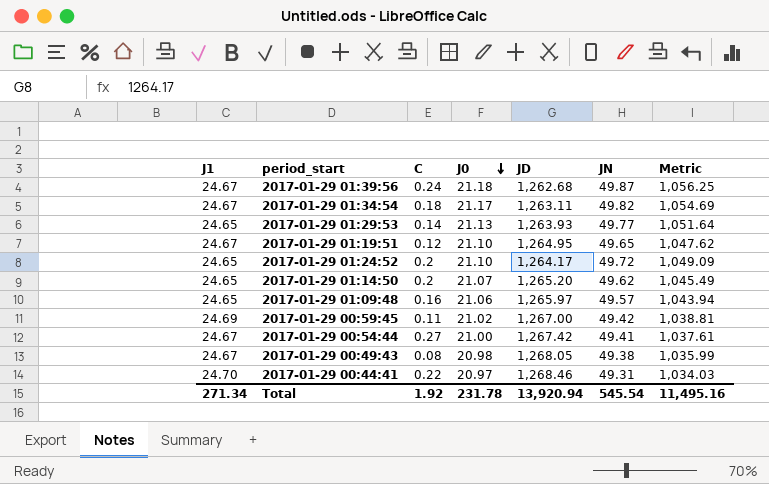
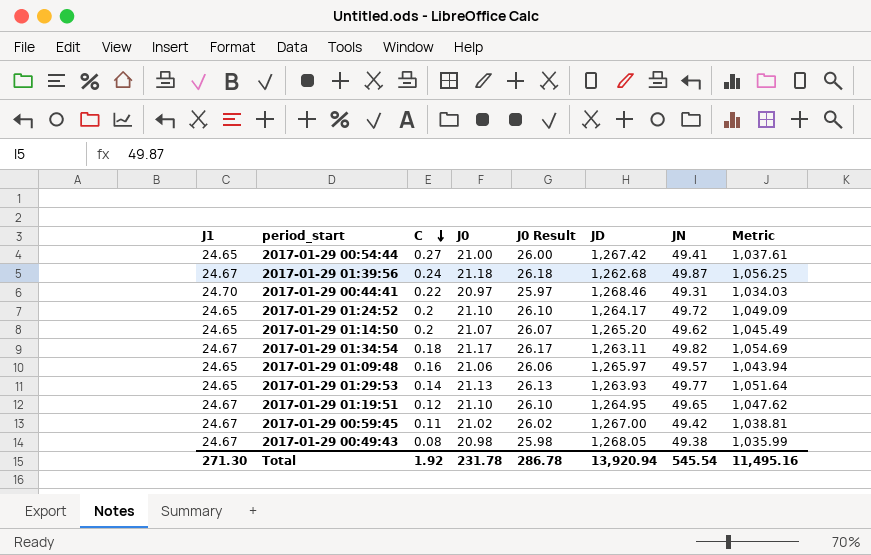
row order: J0 descending -> C descending
column J0 Result | formula: none -> [J0] + 5
2017-01-29 00:54:44 | J1: 24.67 -> 24.65
2017-01-29 00:59:45 | J1: 24.69 -> 24.67
Total | J1: 271.34 -> 271.30

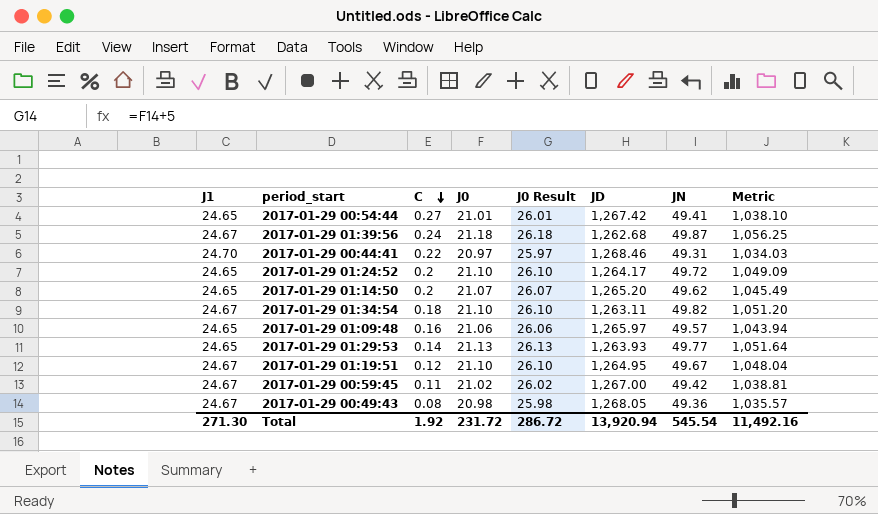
2017-01-29 00:54:44 | J0: 21.00 -> 21.01
2017-01-29 00:54:44 | J0 Result: 26.00 -> 26.01
2017-01-29 00:54:44 | Metric: 1,037.61 -> 1,038.10
2017-01-29 01:34:54 | J0: 21.17 -> 21.10
2017-01-29 01:34:54 | J0 Result: 26.17 -> 26.10
2017-01-29 01:34:54 | Metric: 1,054.69 -> 1,051.20
2017-01-29 01:19:51 | JN: 49.65 -> 49.67
2017-01-29 01:19:51 | Metric: 1,047.62 -> 1,048.04
2017-01-29 00:49:43 | JN: 49.38 -> 49.36
2017-01-29 00:49:43 | Metric: 1,035.99 -> 1,035.57
Total | J0: 231.78 -> 231.72
Total | J0 Result: 286.78 -> 286.72
Total | Metric: 11,495.16 -> 11,492.16

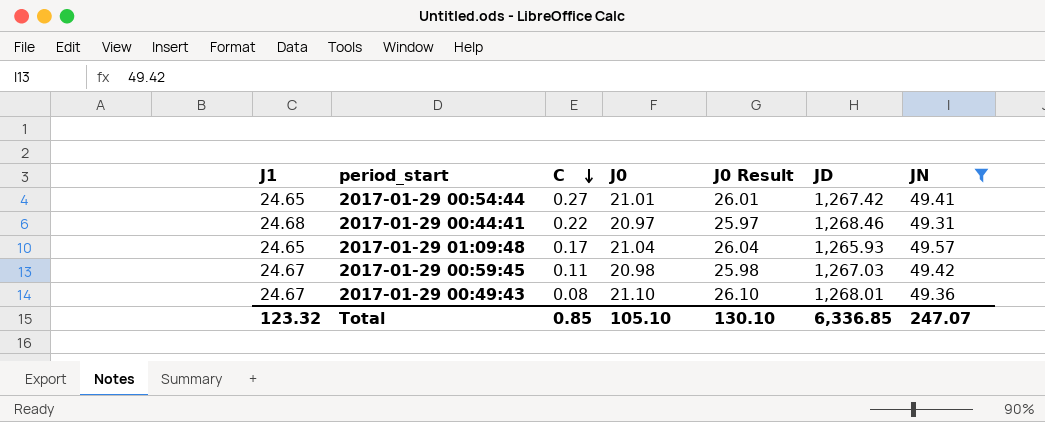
filter: none -> JN <= 49.57
column Metric | formula: [J0] * [JN] -> none
2017-01-29 00:44:41 | J1: 24.70 -> 24.68
2017-01-29 01:09:48 | C: 0.16 -> 0.17
2017-01-29 01:09:48 | J0: 21.06 -> 21.04
2017-01-29 01:09:48 | J0 Result: 26.06 -> 26.04
2017-01-29 01:09:48 | JD: 1,265.97 -> 1,265.93
2017-01-29 00:59:45 | J0: 21.02 -> 20.98
2017-01-29 00:59:45 | J0 Result: 26.02 -> 25.98
2017-01-29 00:59:45 | JD: 1,267.00 -> 1,267.03
2017-01-29 00:49:43 | J0: 20.98 -> 21.10
2017-01-29 00:49:43 | J0 Result: 25.98 -> 26.10
2017-01-29 00:49:43 | JD: 1,268.05 -> 1,268.01
Total | J1: 271.30 -> 123.32
Total | C: 1.92 -> 0.85
Total | J0: 231.72 -> 105.10
Total | J0 Result: 286.72 -> 130.10
Total | JD: 13,920.94 -> 6,336.85
Total | JN: 545.54 -> 247.07

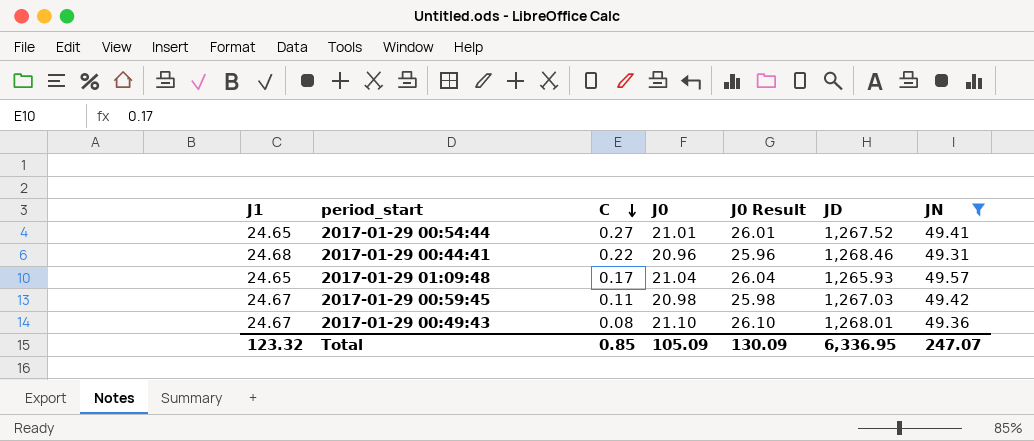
2017-01-29 00:54:44 | JD: 1,267.42 -> 1,267.52
2017-01-29 00:44:41 | J0: 20.97 -> 20.96
2017-01-29 00:44:41 | J0 Result: 25.97 -> 25.96
Total | J0: 105.10 -> 105.09
Total | J0 Result: 130.10 -> 130.09
Total | JD: 6,336.85 -> 6,336.95

